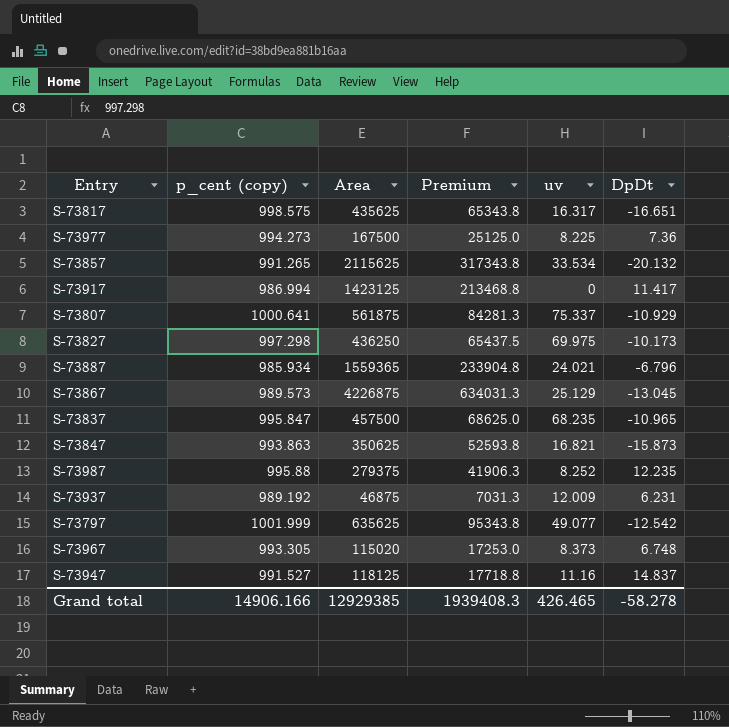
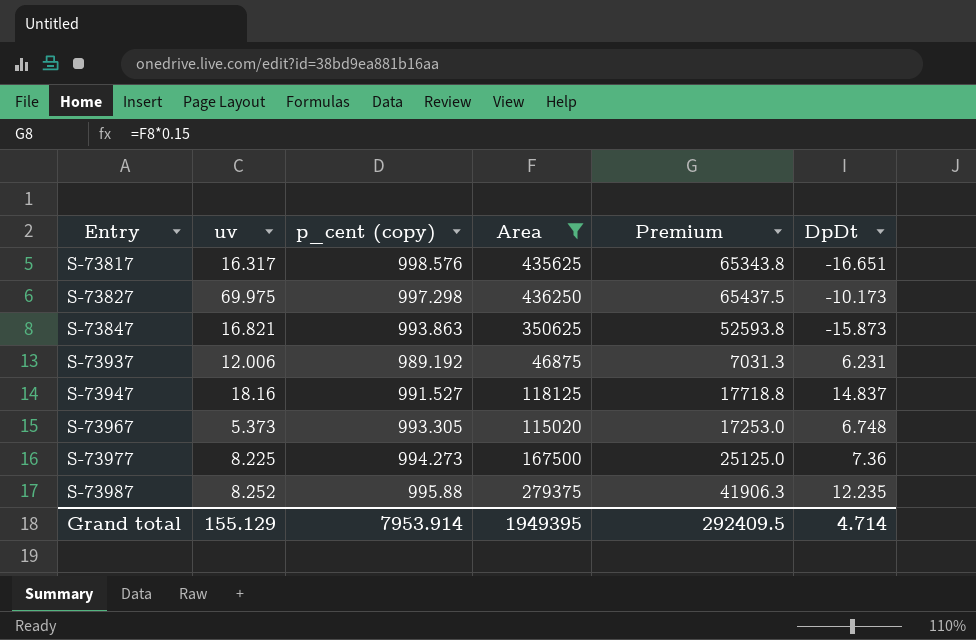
filter: none -> Area <= 436250
row order: none -> Entry ascending
column uv | position: 5 -> 2
S-73817 | p_cent (copy): 998.575 -> 998.576
S-73937 | uv: 12.009 -> 12.006
S-73947 | uv: 11.16 -> 18.16
S-73967 | uv: 8.373 -> 5.373
Grand total | uv: 426.465 -> 155.129
Grand total | p_cent (copy): 14906.166 -> 7953.914
Grand total | Area: 12929385 -> 1949395
Grand total | Premium: 1939408.3 -> 292409.5
Grand total | DpDt: -58.278 -> 4.714

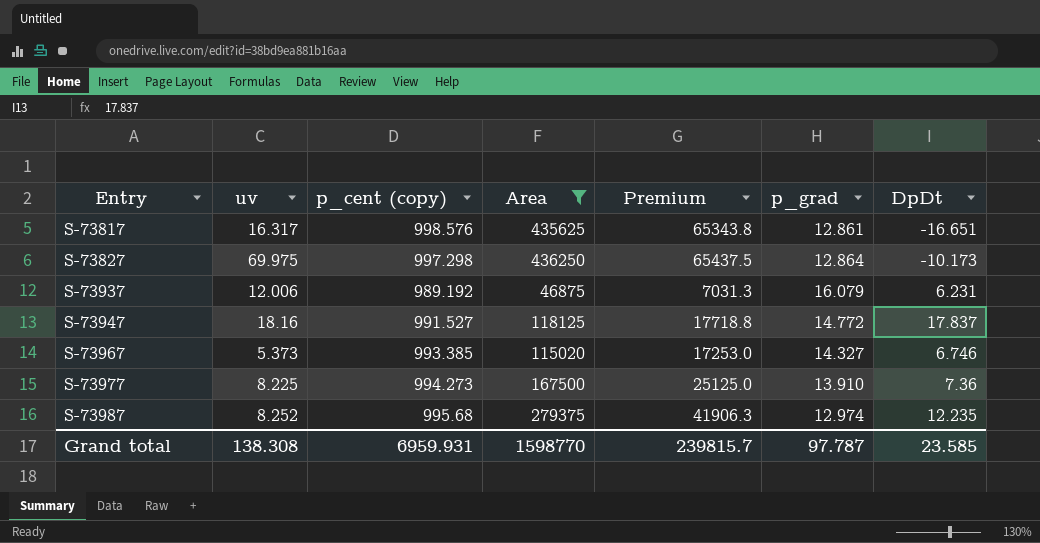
column p_grad | position: none -> 6
row S-73847: 16.821 | 993.863 | 350625 | 52593.8 | -15.873 -> none
S-73947 | DpDt: 14.837 -> 17.837
S-73967 | p_cent (copy): 993.305 -> 993.385
S-73967 | DpDt: 6.748 -> 6.746
S-73987 | p_cent (copy): 995.88 -> 995.68
Grand total | uv: 155.129 -> 138.308
Grand total | p_cent (copy): 7953.914 -> 6959.931
Grand total | Area: 1949395 -> 1598770
Grand total | Premium: 292409.5 -> 239815.7
Grand total | DpDt: 4.714 -> 23.585

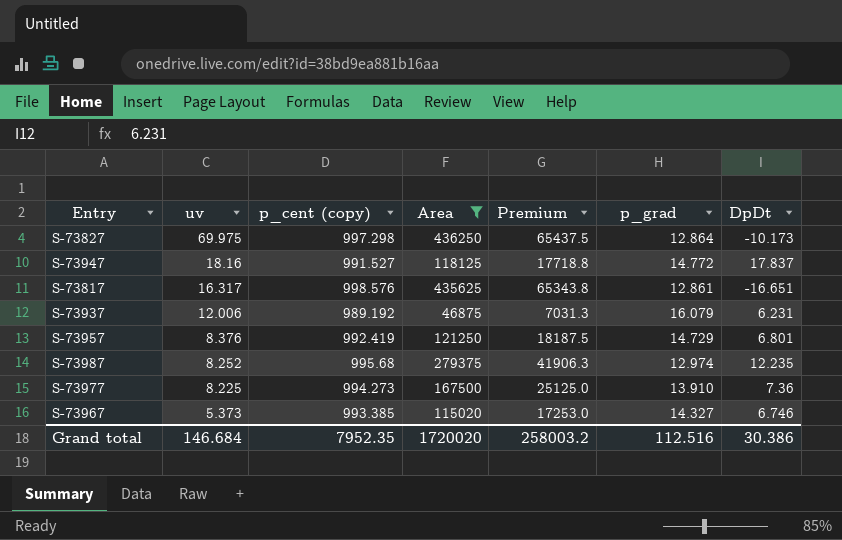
row order: Entry ascending -> uv descending
row S-73957: none -> 8.376 | 992.419 | 121250 | 18187.5 | 14.729 | 6.801
Grand total | uv: 138.308 -> 146.684
Grand total | p_cent (copy): 6959.931 -> 7952.35
Grand total | Area: 1598770 -> 1720020
Grand total | Premium: 239815.7 -> 258003.2
Grand total | p_grad: 97.787 -> 112.516
Grand total | DpDt: 23.585 -> 30.386

